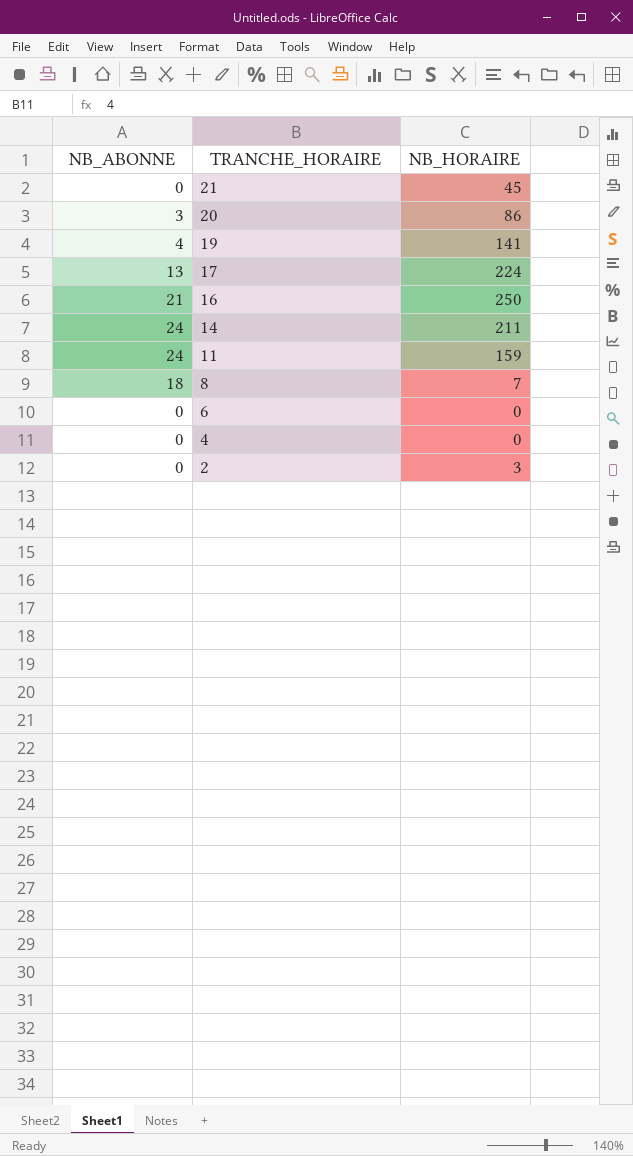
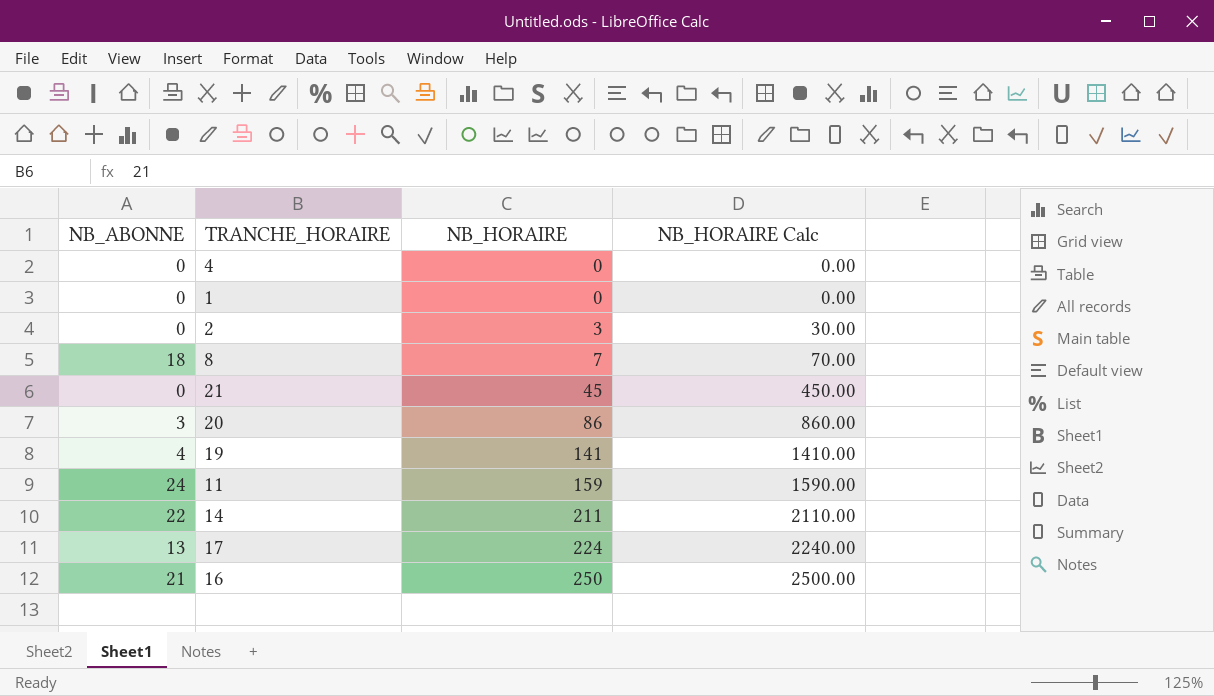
row order: TRANCHE_HORAIRE descending -> NB_HORAIRE ascending
column NB_HORAIRE Calc | formula: none -> [NB_HORAIRE] * 10
row 6: 0 | 0 -> none
row 1: none -> 0 | 0 | 0.00
14 | NB_ABONNE: 24 -> 22

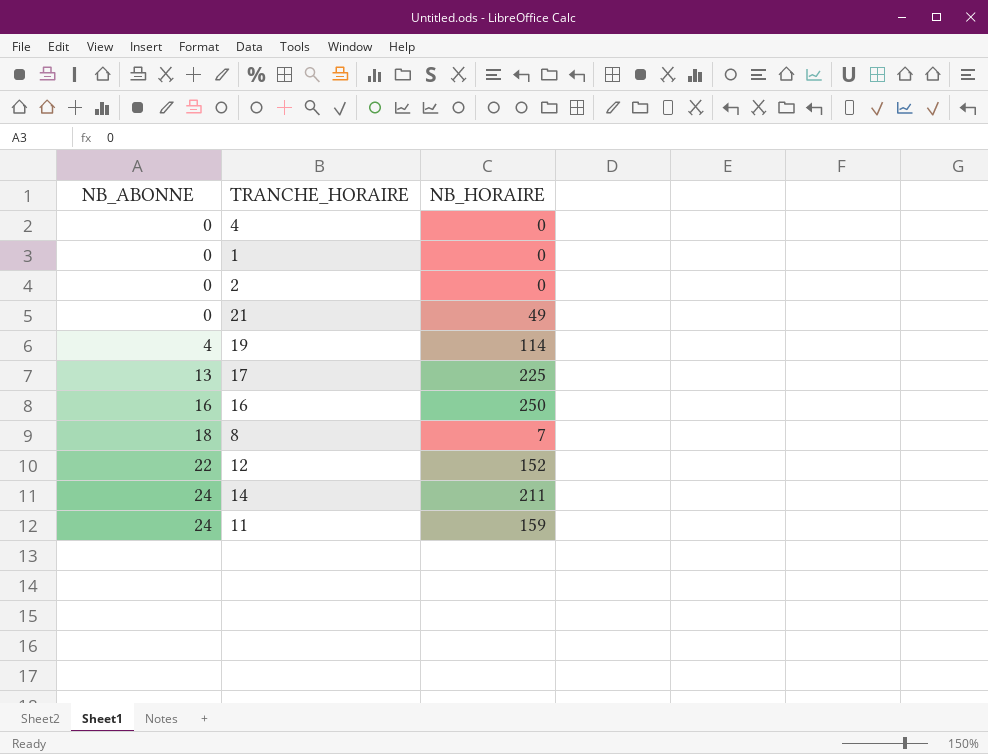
row order: NB_HORAIRE ascending -> NB_ABONNE ascending
column NB_HORAIRE Calc | formula: [NB_HORAIRE] * 10 -> none
row 20: 3 | 86 | 860.00 -> none
2 | NB_HORAIRE: 3 -> 0
21 | NB_HORAIRE: 45 -> 49
19 | NB_HORAIRE: 141 -> 114
17 | NB_HORAIRE: 224 -> 225
16 | NB_ABONNE: 21 -> 16
row 12: none -> 22 | 152
14 | NB_ABONNE: 22 -> 24

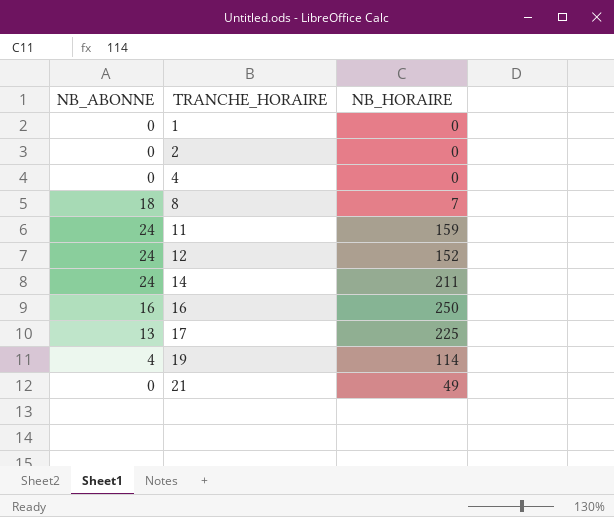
row order: NB_ABONNE ascending -> TRANCHE_HORAIRE ascending
12 | NB_ABONNE: 22 -> 24

